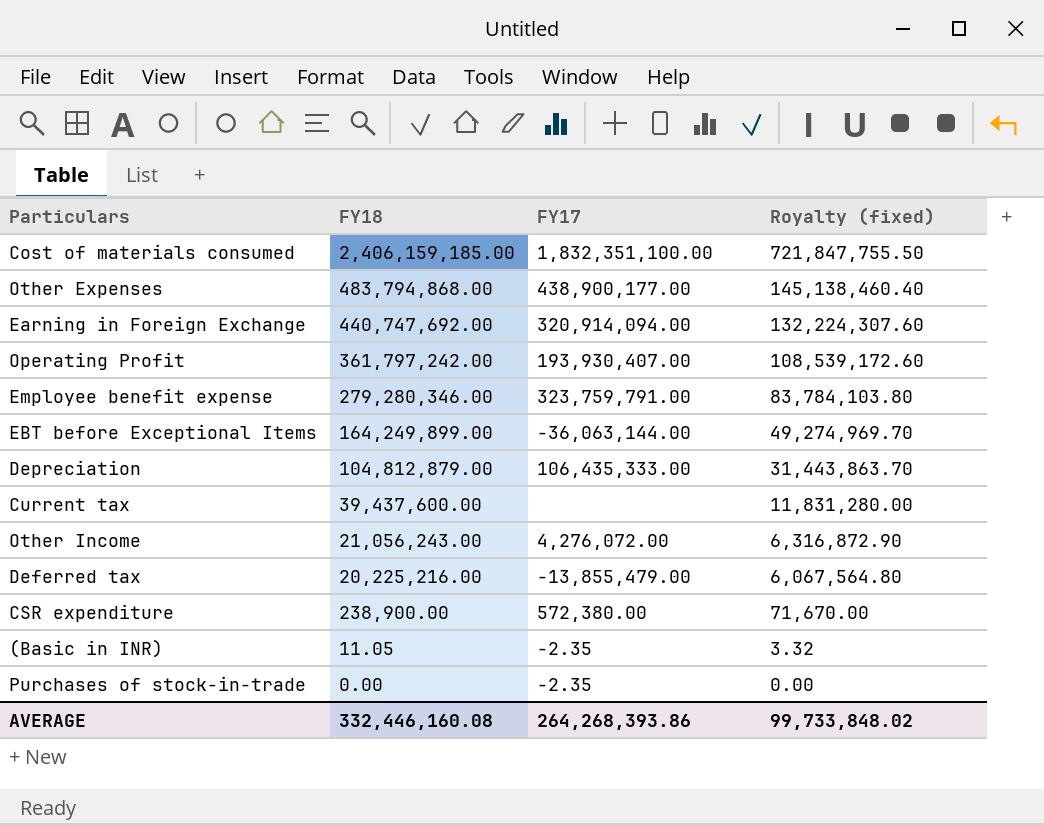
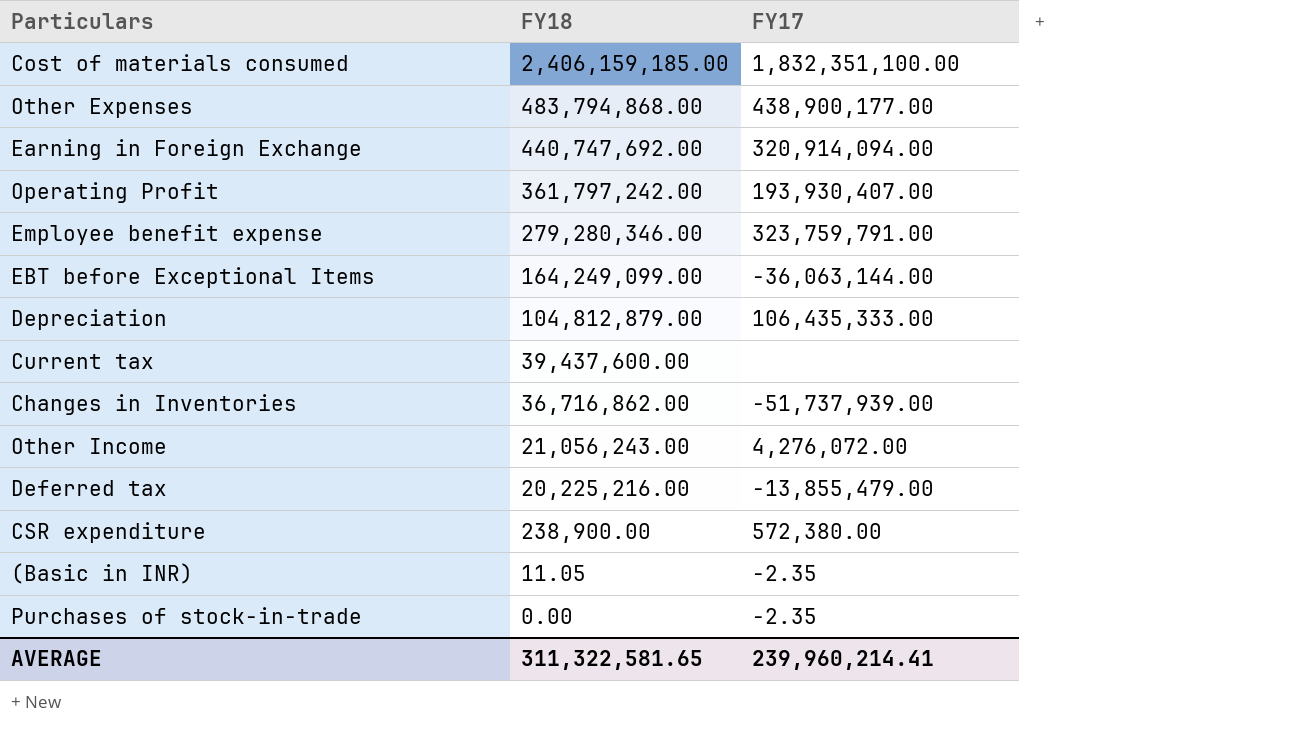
column Royalty (fixed) | formula: [FY18] * 0.3 -> none
EBT before Exceptional Items | FY18: 164,249,899.00 -> 164,249,099.00
row Changes in Inventories: none -> 36,716,862.00 | -51,737,939.00
AVERAGE | FY18: 332,446,160.08 -> 311,322,581.65
AVERAGE | FY17: 264,268,393.86 -> 239,960,214.41

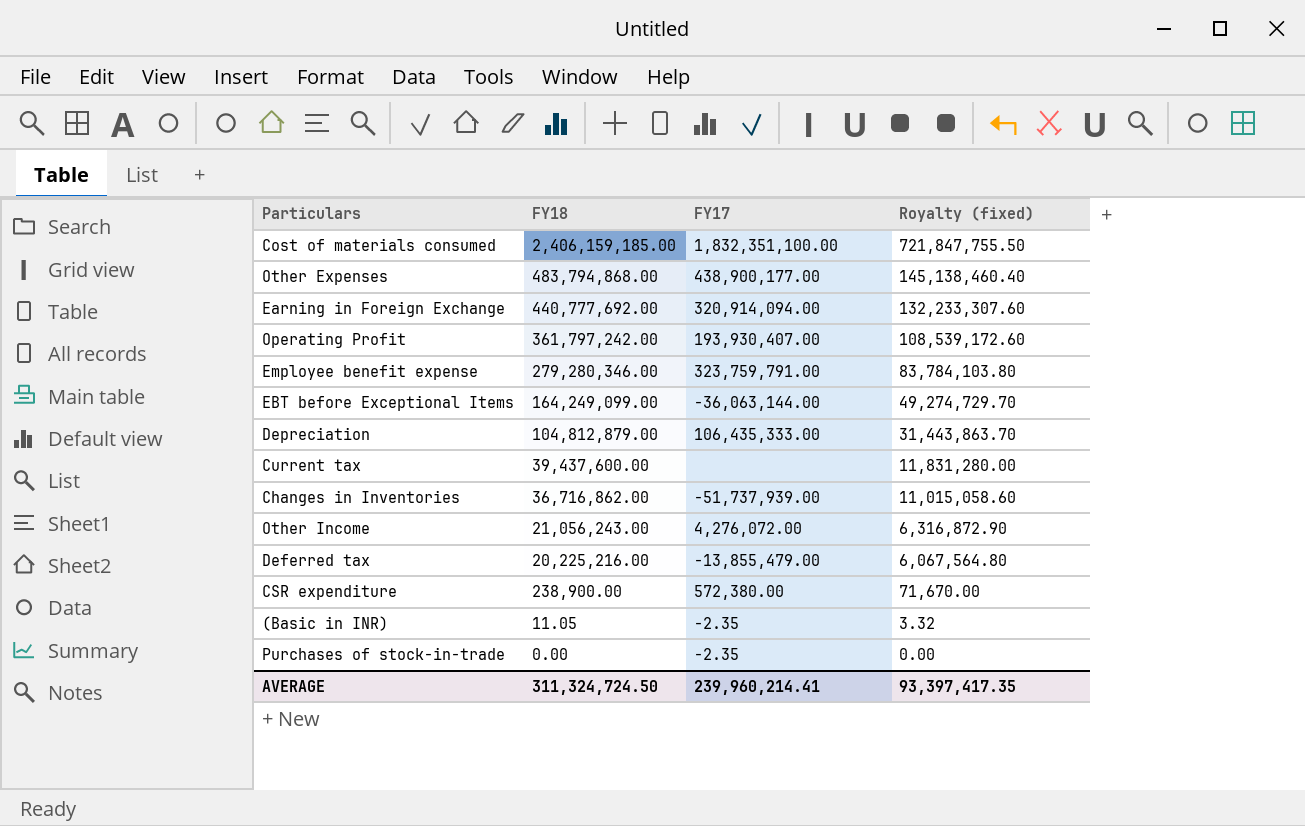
column Royalty (fixed) | formula: none -> [FY18] * 0.3
Earning in Foreign Exchange | FY18: 440,747,692.00 -> 440,777,692.00
AVERAGE | FY18: 311,322,581.65 -> 311,324,724.50

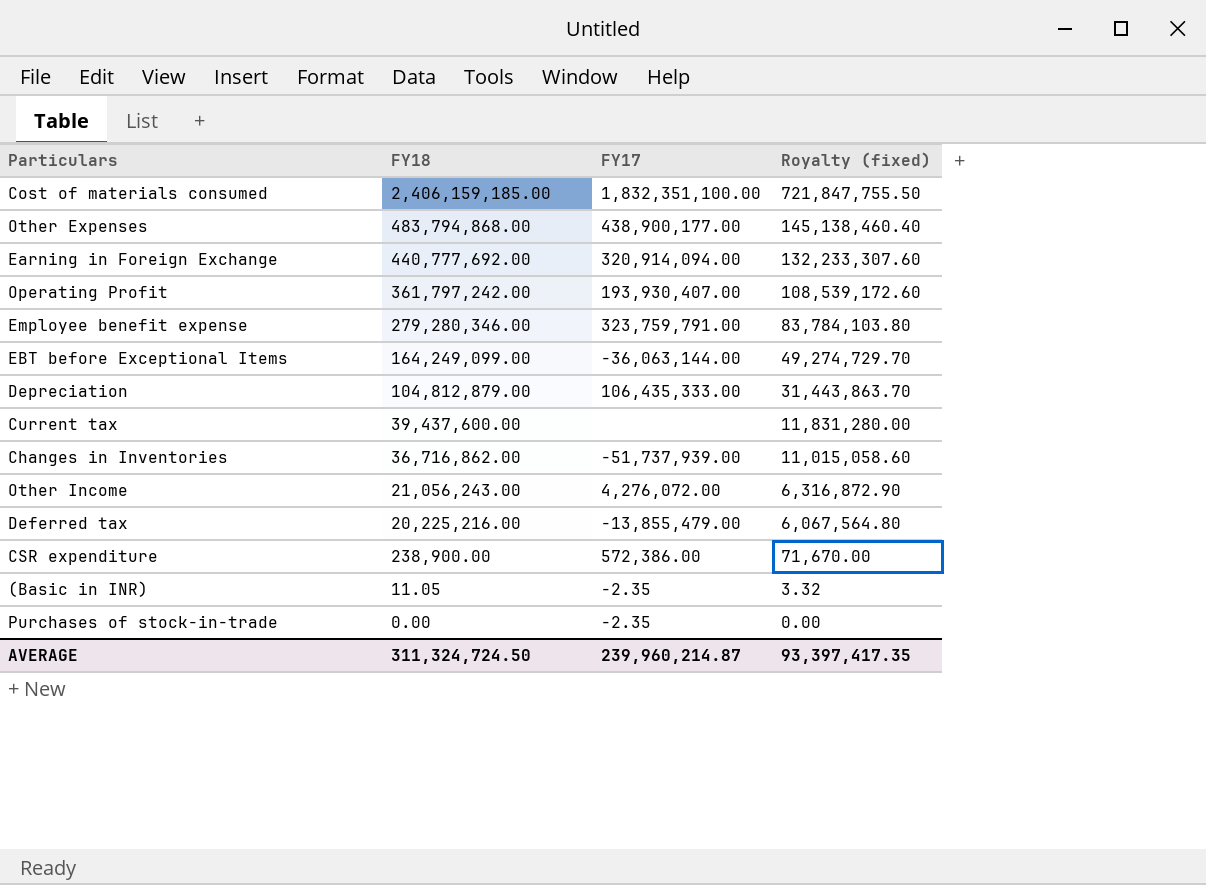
CSR expenditure | FY17: 572,380.00 -> 572,386.00
AVERAGE | FY17: 239,960,214.41 -> 239,960,214.87

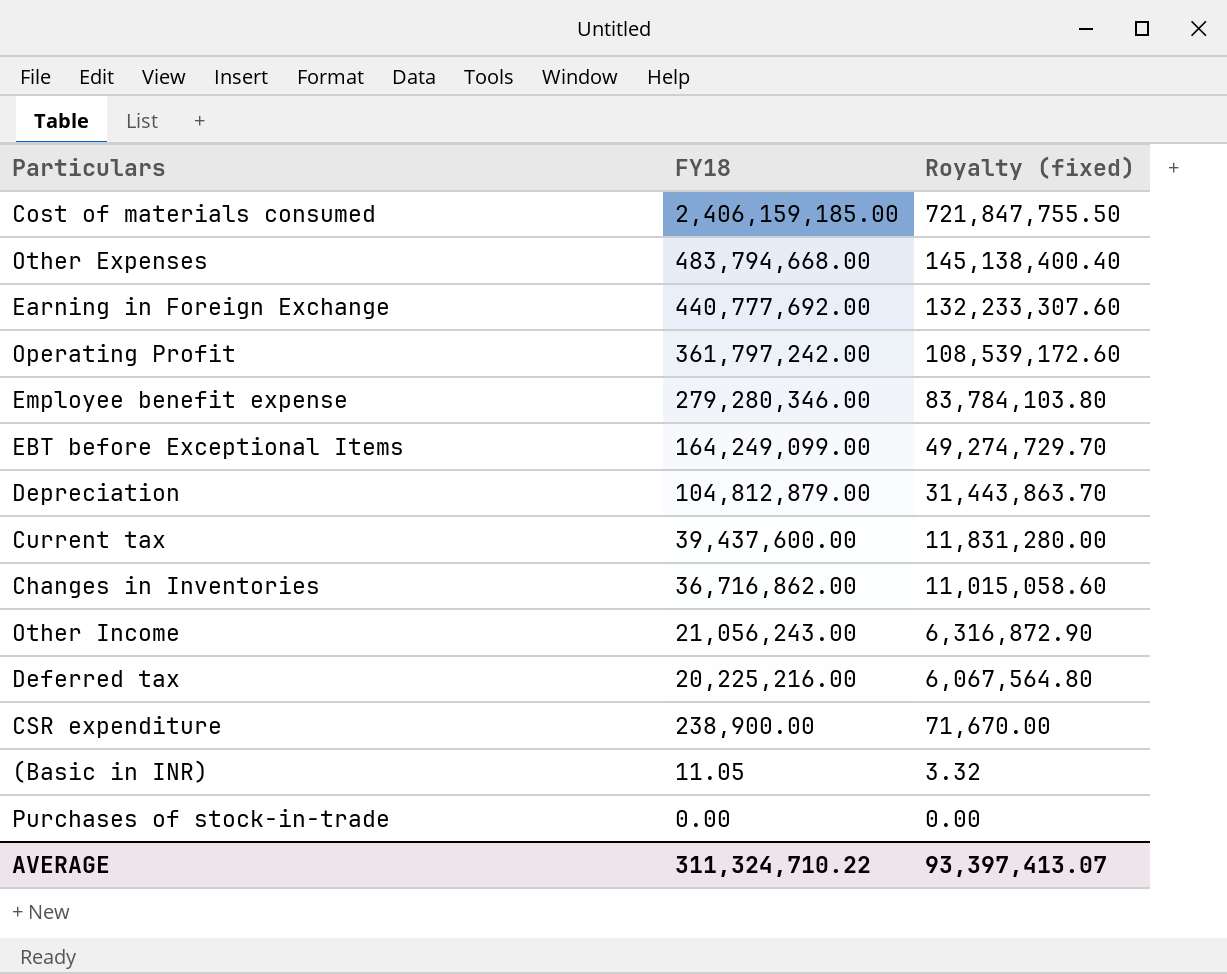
column FY17 | position: 3 -> none
Other Expenses | FY18: 483,794,868.00 -> 483,794,668.00
Other Expenses | Royalty (fixed): 145,138,460.40 -> 145,138,400.40
AVERAGE | FY18: 311,324,724.50 -> 311,324,710.22
AVERAGE | Royalty (fixed): 93,397,417.35 -> 93,397,413.07

